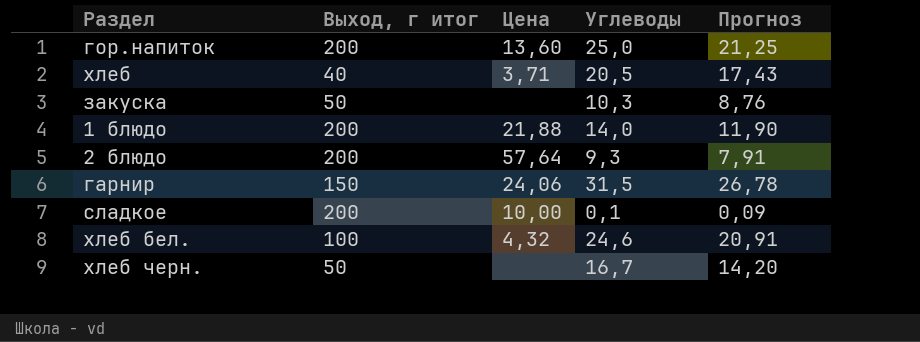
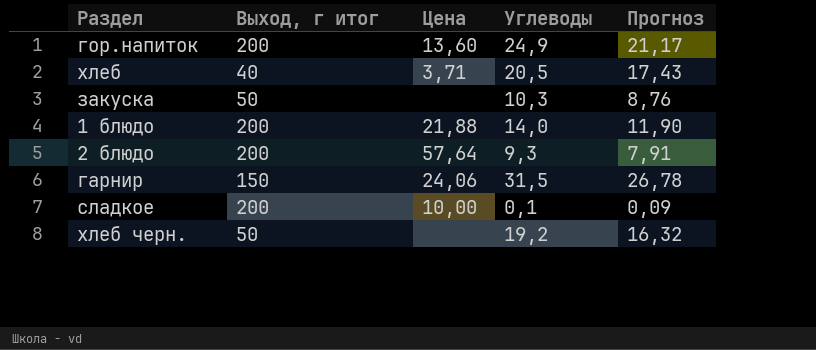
row хлеб бел.: 100 | 4,32 | 24,6 | 20,91 -> none
гор.напиток | Углеводы: 25,0 -> 24,9
гор.напиток | Прогноз: 21,25 -> 21,17
хлеб черн. | Углеводы: 16,7 -> 19,2
хлеб черн. | Прогноз: 14,20 -> 16,32

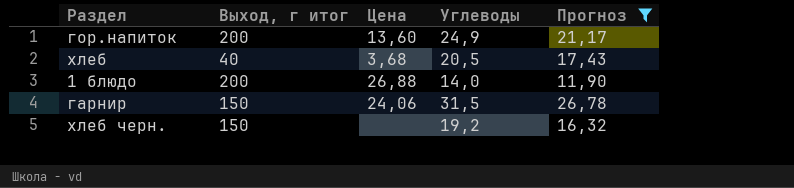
filter: none -> Прогноз >= 11,90
хлеб | Цена: 3,71 -> 3,68
1 блюдо | Цена: 21,88 -> 26,88
хлеб черн. | Выход, г итог: 50 -> 150

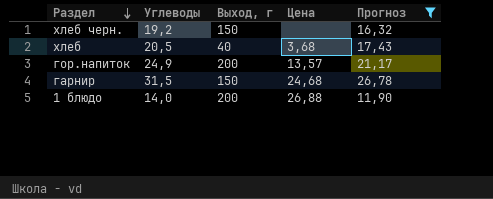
row order: none -> Раздел descending
column Углеводы | position: 4 -> 2
column name: Выход, г итог -> Выход, г
гор.напиток | Цена: 13,60 -> 13,57
гарнир | Цена: 24,06 -> 24,68

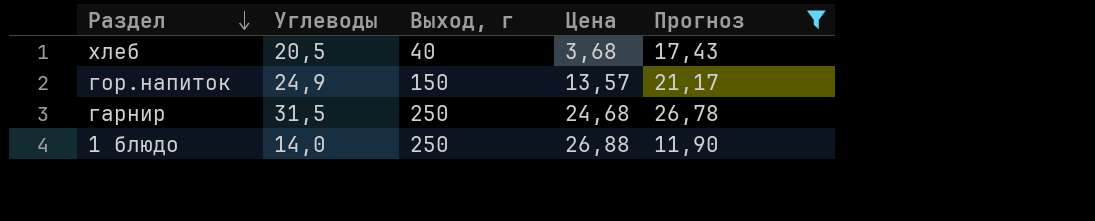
row хлеб черн.: 19,2 | 150 | none | 16,32 -> none
гор.напиток | Выход, г: 200 -> 150
гарнир | Выход, г: 150 -> 250
1 блюдо | Выход, г: 200 -> 250

